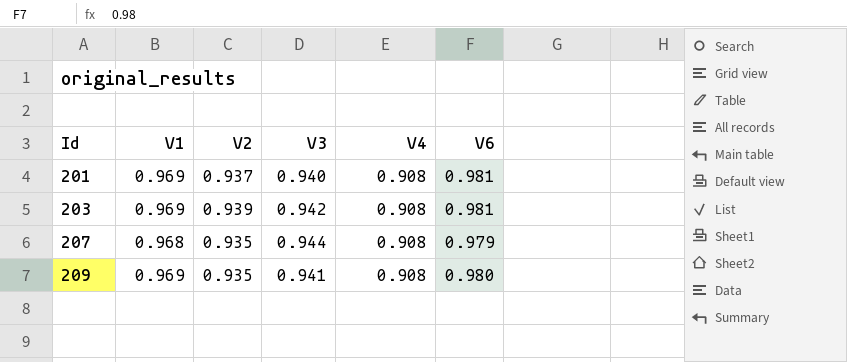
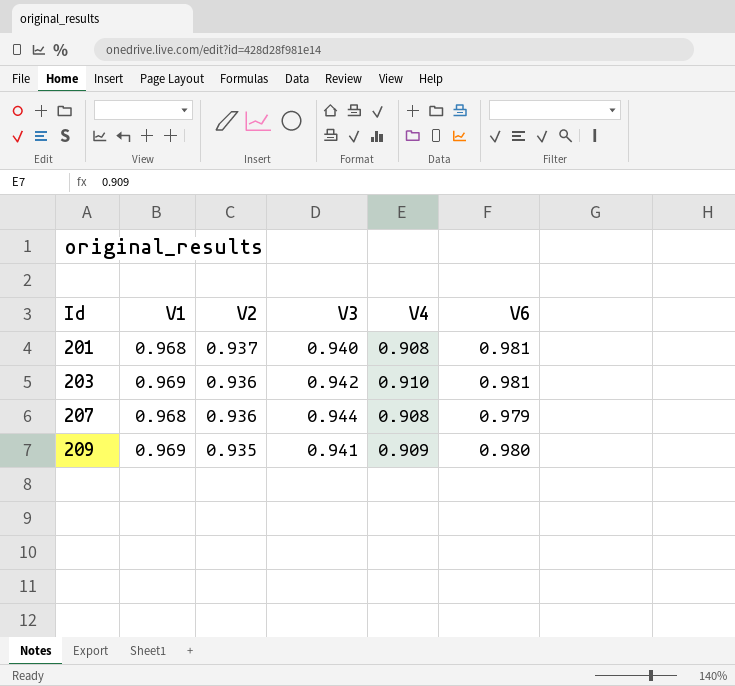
201 | V1: 0.969 -> 0.968
203 | V2: 0.939 -> 0.936
203 | V4: 0.908 -> 0.910
207 | V2: 0.935 -> 0.936
209 | V4: 0.908 -> 0.909

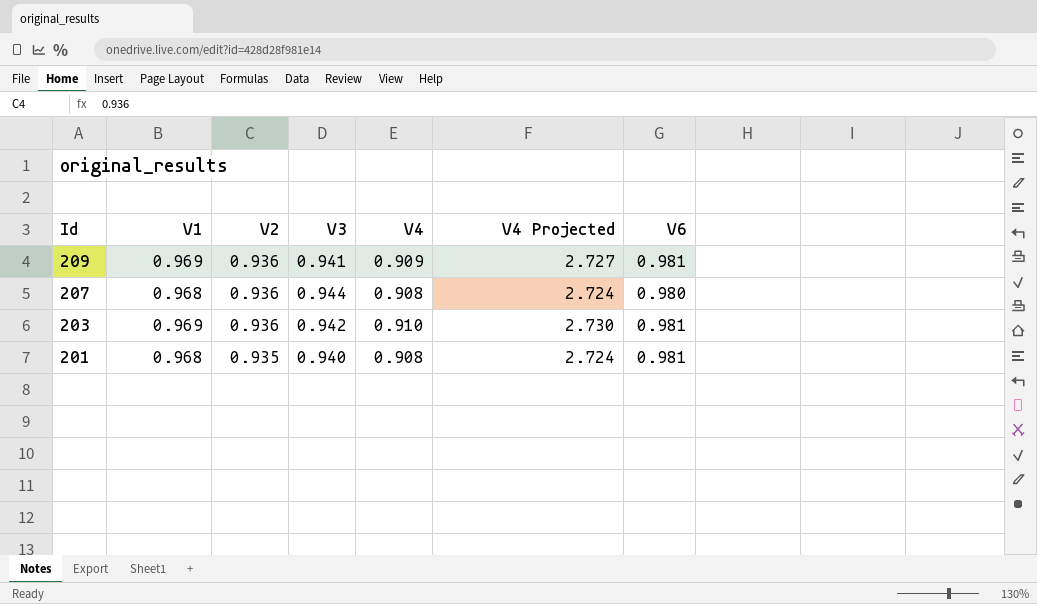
row order: Id ascending -> Id descending
column V4 Projected | formula: none -> [V4] * 3
209 | V2: 0.935 -> 0.936
209 | V6: 0.980 -> 0.981
207 | V6: 0.979 -> 0.980
201 | V2: 0.937 -> 0.935

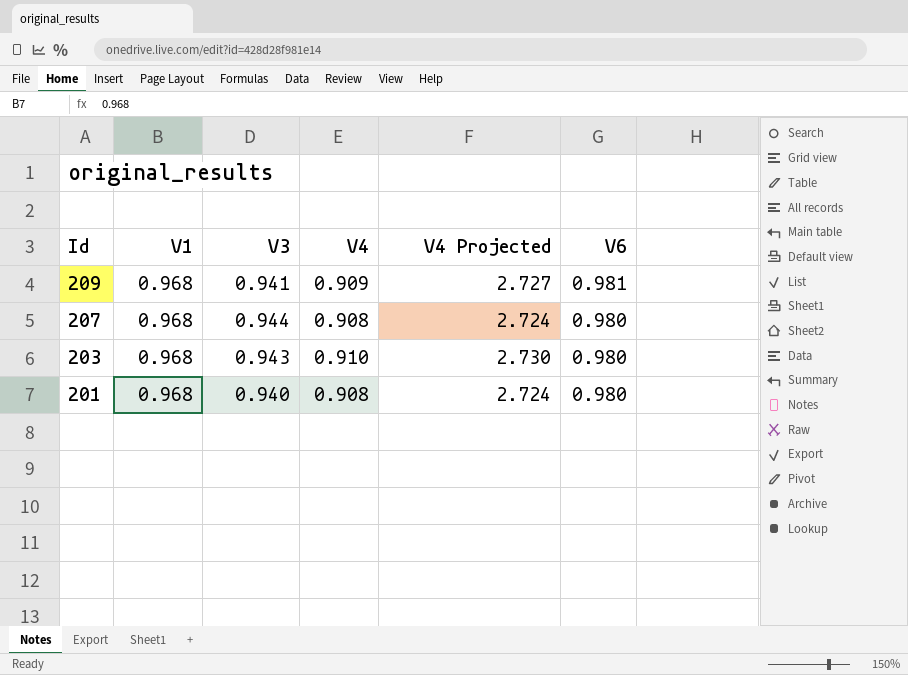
column V2 | position: 3 -> none
209 | V1: 0.969 -> 0.968
203 | V1: 0.969 -> 0.968
203 | V3: 0.942 -> 0.943
203 | V6: 0.981 -> 0.980
201 | V6: 0.981 -> 0.980

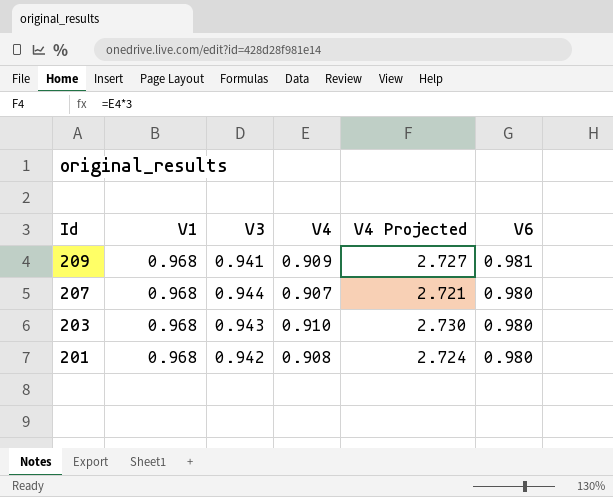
207 | V4: 0.908 -> 0.907
207 | V4 Projected: 2.724 -> 2.721
201 | V3: 0.940 -> 0.942

